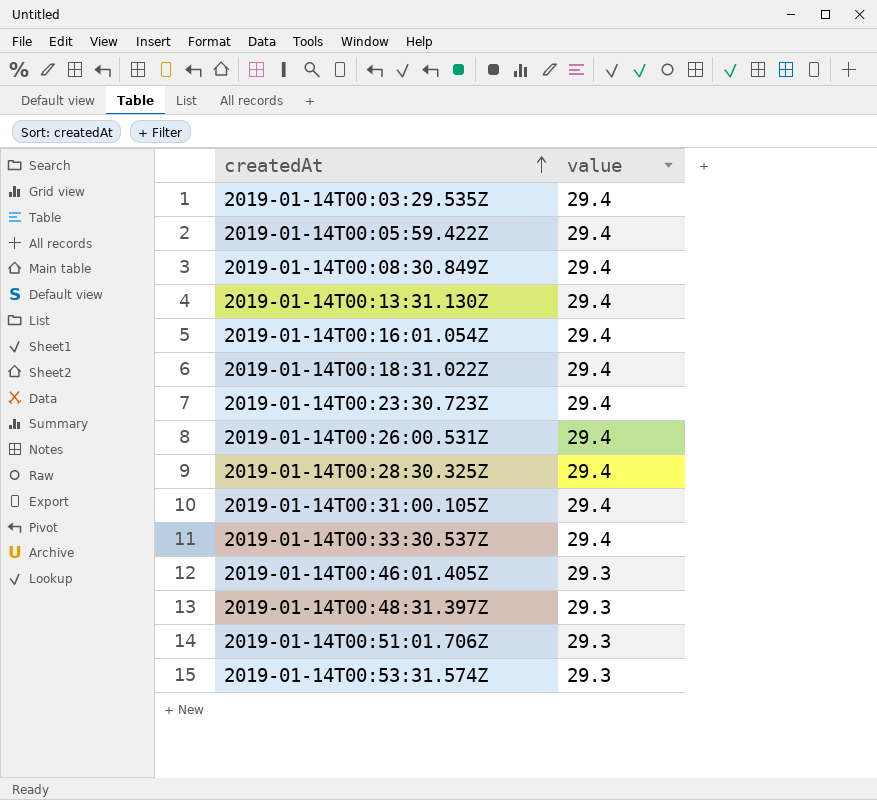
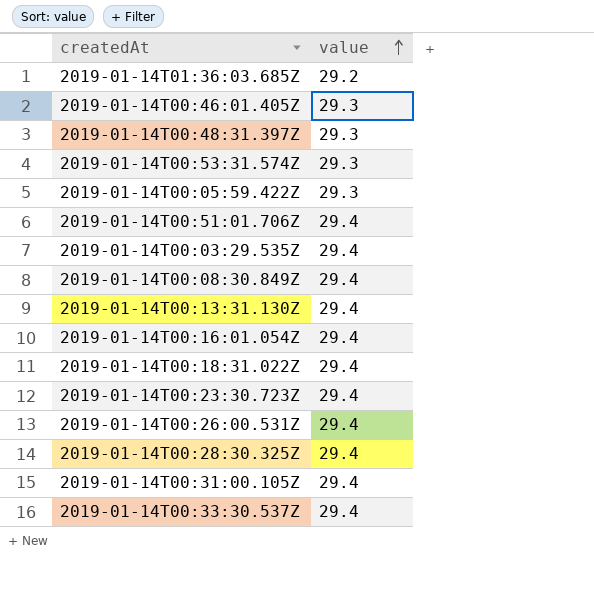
row order: createdAt ascending -> value ascending
row 2019-01-14T01:36:03.685Z: none -> 29.2
2019-01-14T00:05:59.422Z | value: 29.4 -> 29.3
2019-01-14T00:51:01.706Z | value: 29.3 -> 29.4

